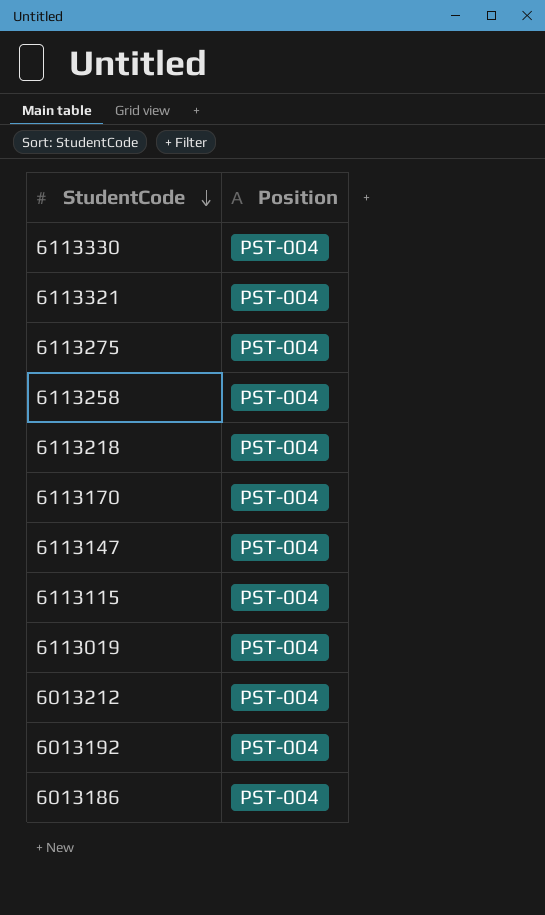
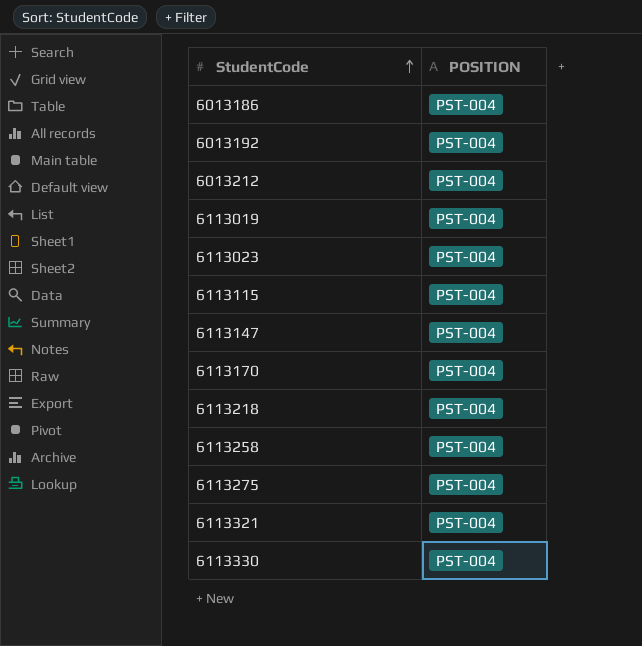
row order: StudentCode descending -> StudentCode ascending
column name: Position -> POSITION
row 6113023: none -> PST-004

